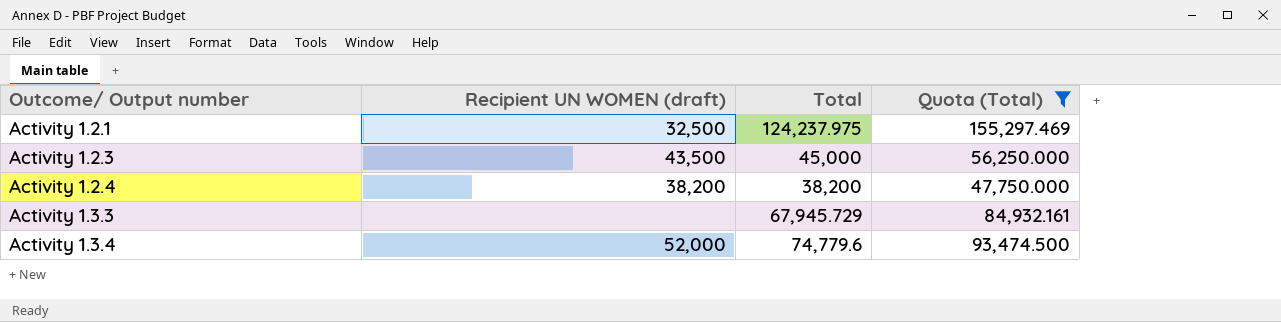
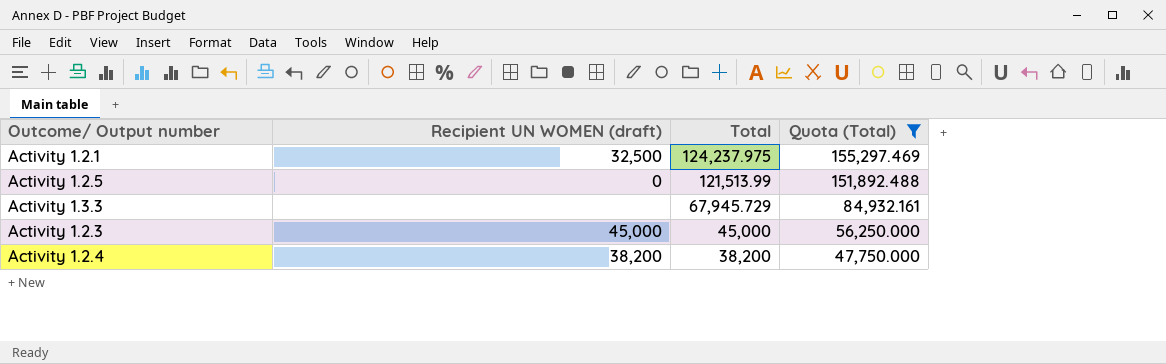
row order: Outcome/ Output number ascending -> Total descending
row Activity 1.3.4: 52,000 | 74,779.6 | 93,474.500 -> none
row Activity 1.2.5: none -> 0 | 121,513.99 | 151,892.488
Activity 1.2.3 | Recipient UN WOMEN (draft): 43,500 -> 45,000

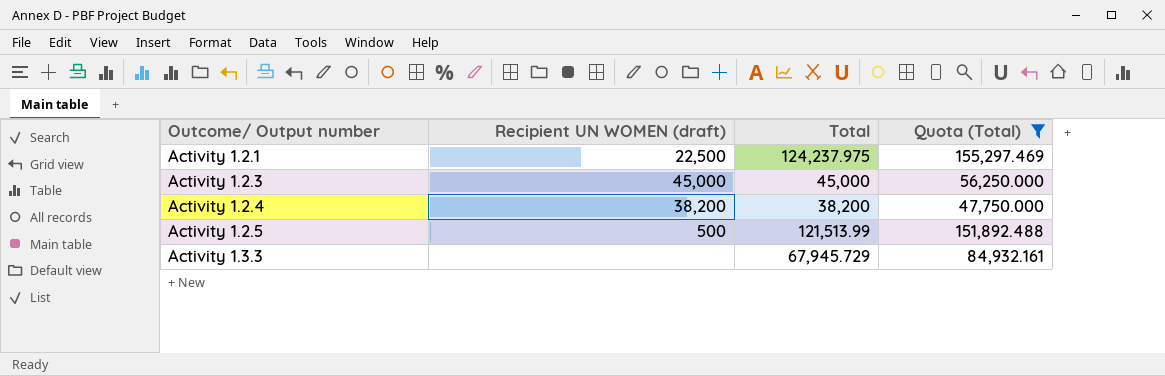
row order: Total descending -> Outcome/ Output number ascending
Activity 1.2.1 | Recipient UN WOMEN (draft): 32,500 -> 22,500
Activity 1.2.5 | Recipient UN WOMEN (draft): 0 -> 500

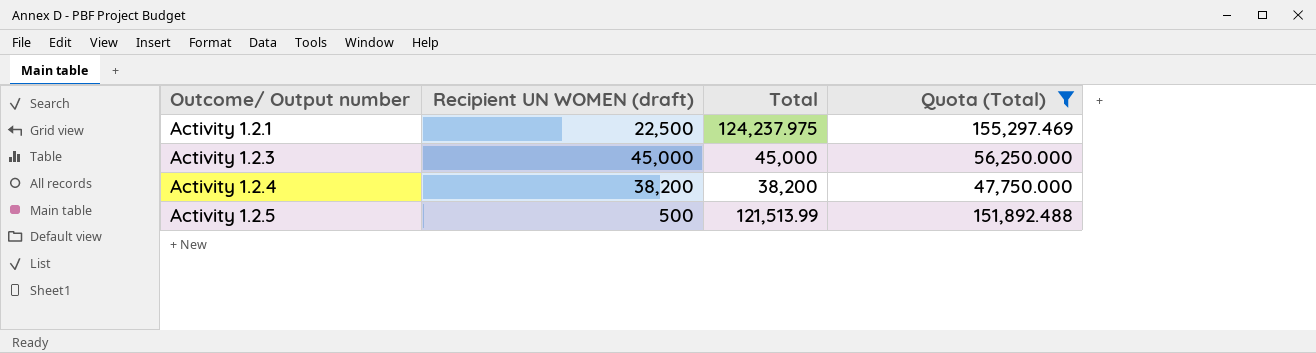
row Activity 1.3.3: none | 67,945.729 | 84,932.161 -> none

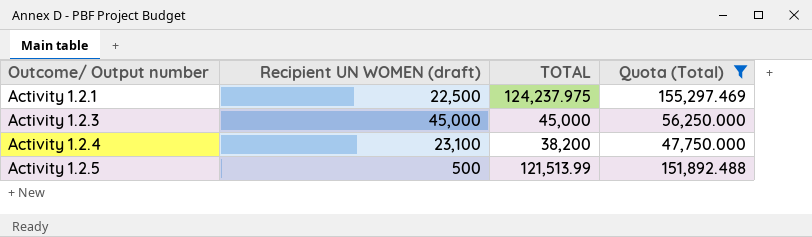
column name: Total -> TOTAL
Activity 1.2.4 | Recipient UN WOMEN (draft): 38,200 -> 23,100

